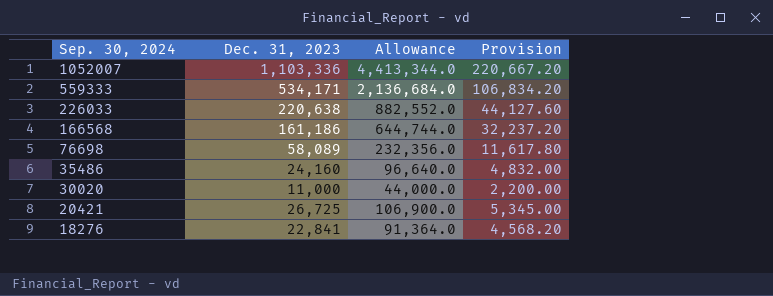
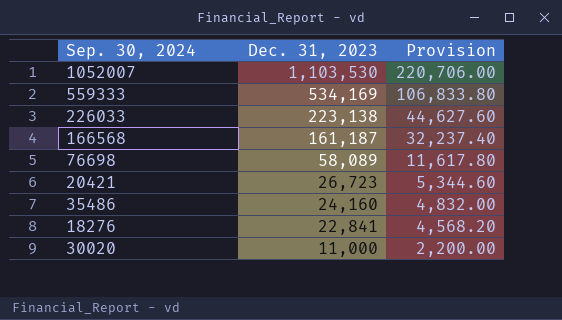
row order: Sep. 30, 2024 descending -> Dec. 31, 2023 descending
column Allowance | formula: [Dec. 31, 2023] * 4 -> none
1052007 | Dec. 31, 2023: 1,103,336 -> 1,103,530
1052007 | Provision: 220,667.20 -> 220,706.00
559333 | Dec. 31, 2023: 534,171 -> 534,169
559333 | Provision: 106,834.20 -> 106,833.80
226033 | Dec. 31, 2023: 220,638 -> 223,138
226033 | Provision: 44,127.60 -> 44,627.60
166568 | Dec. 31, 2023: 161,186 -> 161,187
166568 | Provision: 32,237.20 -> 32,237.40
20421 | Dec. 31, 2023: 26,725 -> 26,723
20421 | Provision: 5,345.00 -> 5,344.60

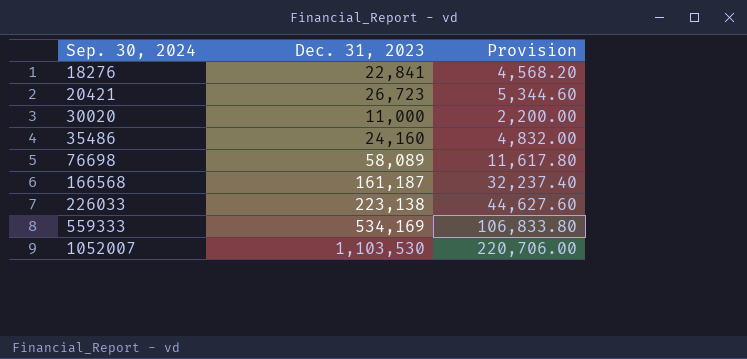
row order: Dec. 31, 2023 descending -> Sep. 30, 2024 ascending

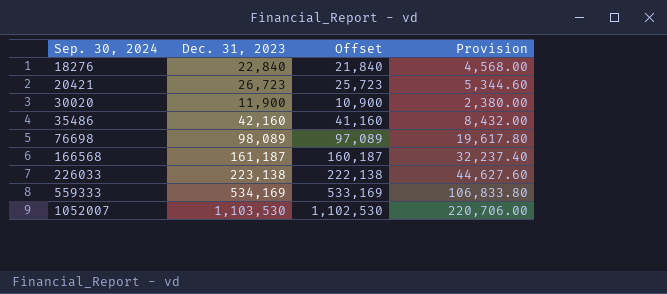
column Offset | formula: none -> [Dec. 31, 2023] - 1000
18276 | Dec. 31, 2023: 22,841 -> 22,840
18276 | Provision: 4,568.20 -> 4,568.00
30020 | Dec. 31, 2023: 11,000 -> 11,900
30020 | Provision: 2,200.00 -> 2,380.00
35486 | Dec. 31, 2023: 24,160 -> 42,160
35486 | Provision: 4,832.00 -> 8,432.00
76698 | Dec. 31, 2023: 58,089 -> 98,089
76698 | Provision: 11,617.80 -> 19,617.80

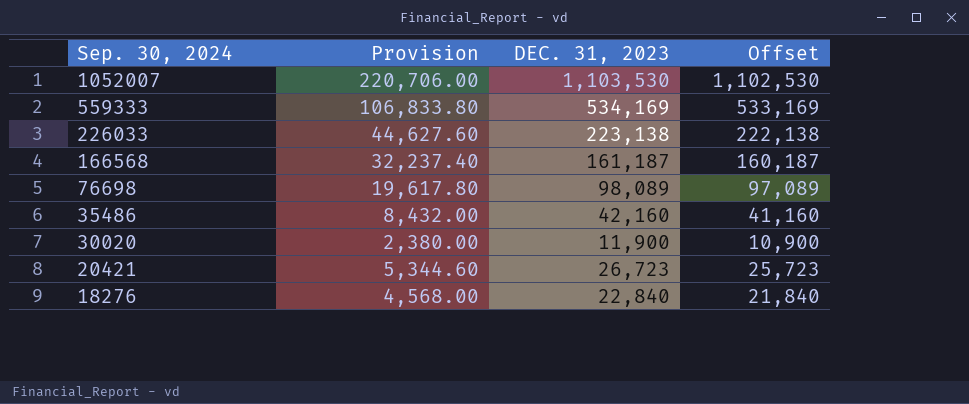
row order: Sep. 30, 2024 ascending -> Sep. 30, 2024 descending
column Provision | position: 4 -> 2
column name: Dec. 31, 2023 -> DEC. 31, 2023

